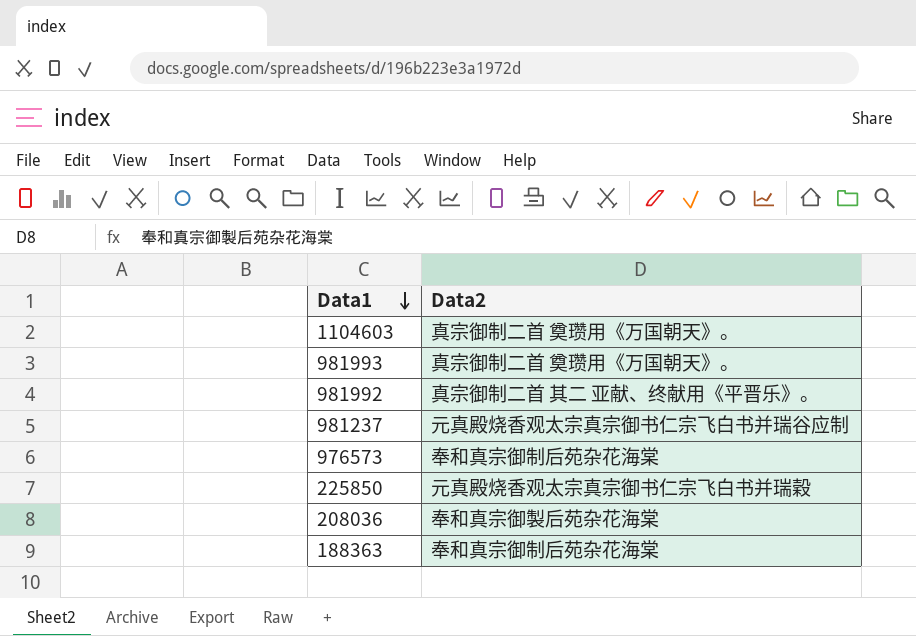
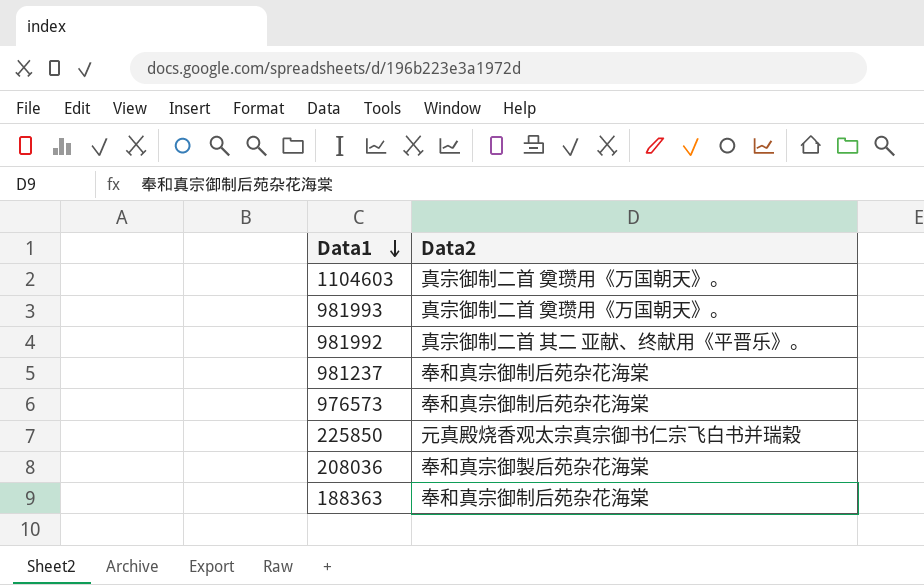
981237 | Data2: 元真殿烧香观太宗真宗御书仁宗飞白书并瑞谷应制 -> 奉和真宗御制后苑杂花海棠

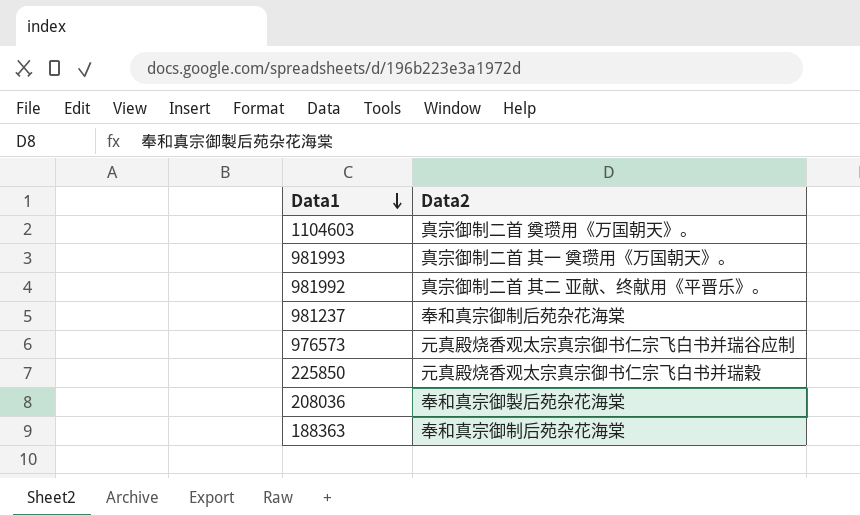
981993 | Data2: 真宗御制二首 奠瓒用《万国朝天》。 -> 真宗御制二首 其一 奠瓒用《万国朝天》。
976573 | Data2: 奉和真宗御制后苑杂花海棠 -> 元真殿烧香观太宗真宗御书仁宗飞白书并瑞谷应制

